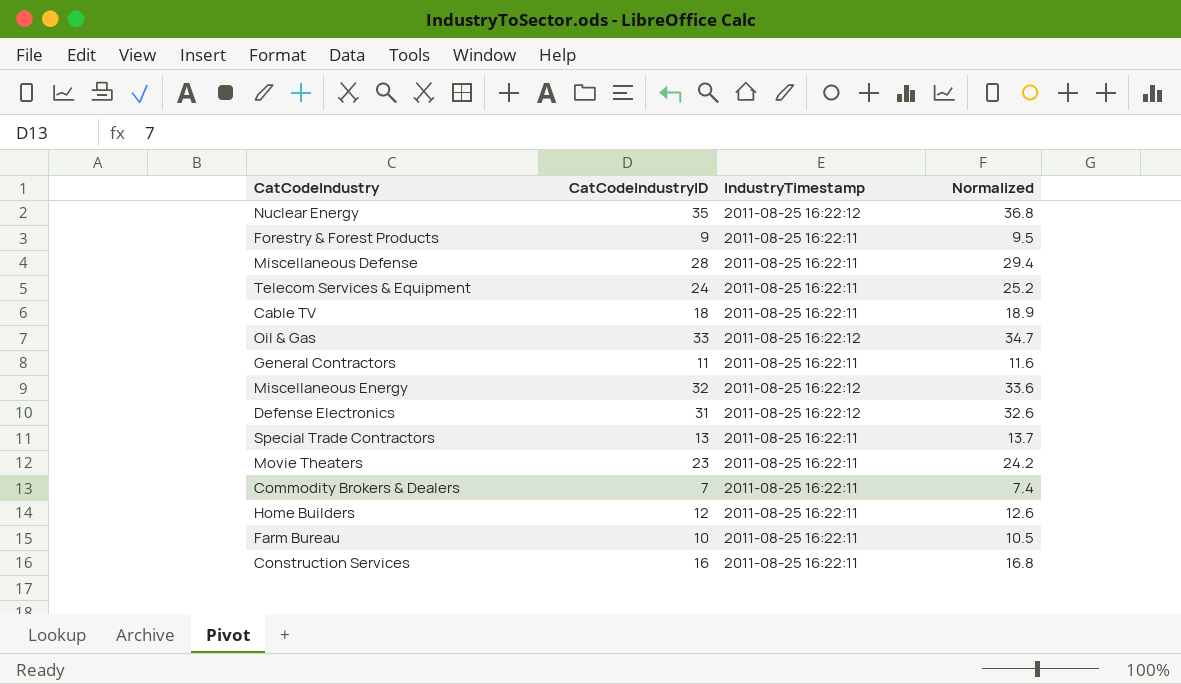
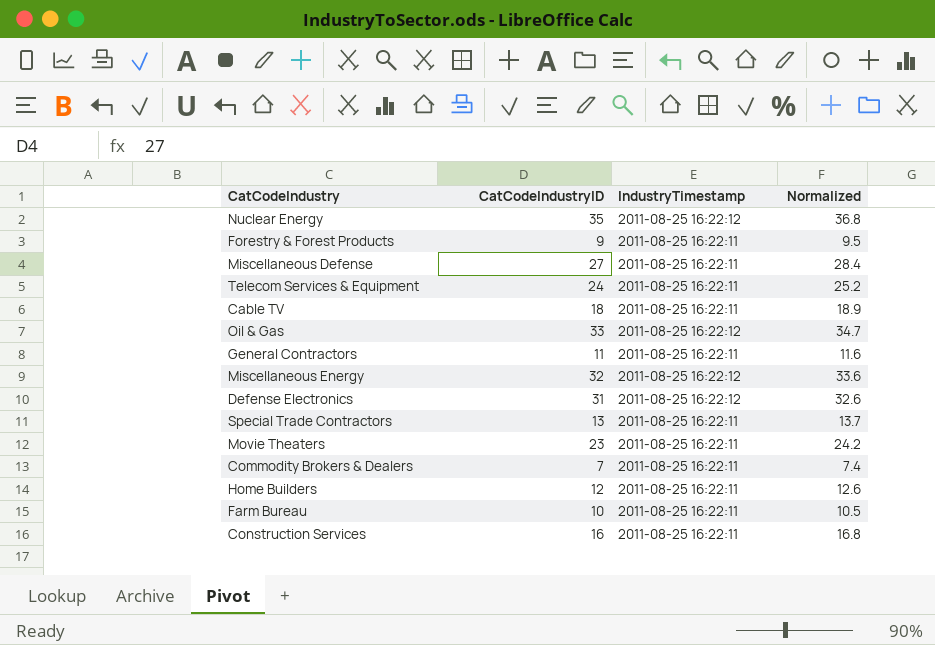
Miscellaneous Defense | CatCodeIndustryID: 28 -> 27
Miscellaneous Defense | Normalized: 29.4 -> 28.4

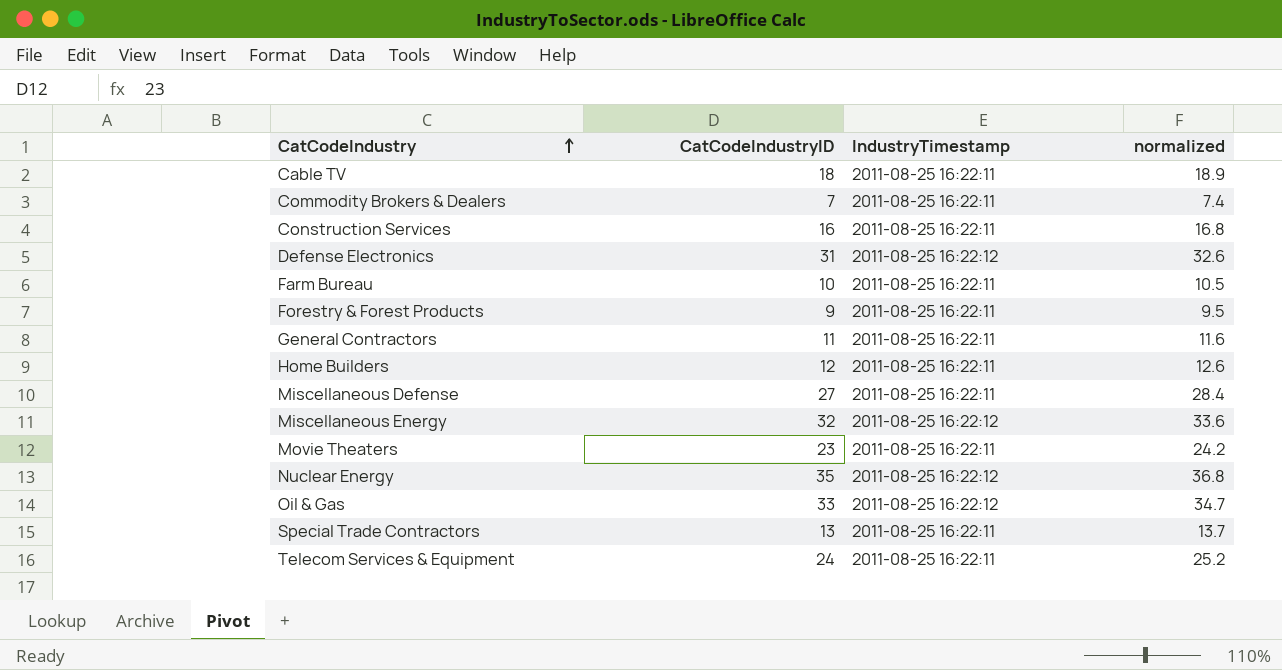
row order: none -> CatCodeIndustry ascending
column name: Normalized -> normalized

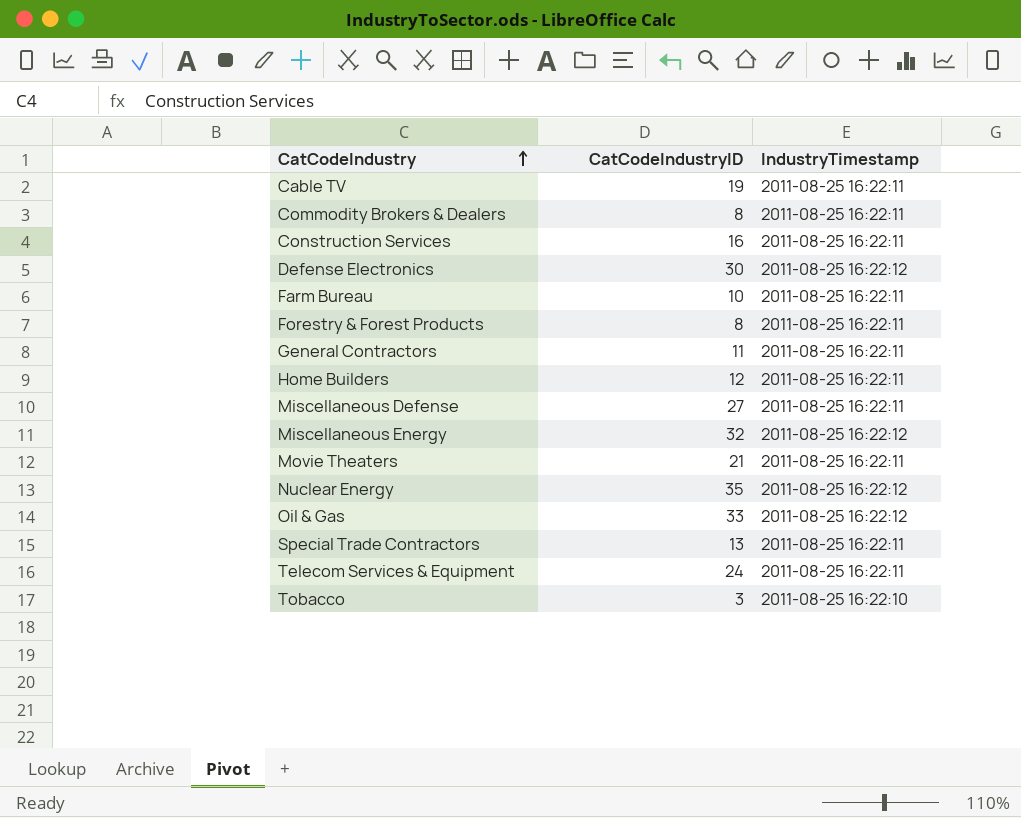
column normalized | formula: [CatCodeIndustryID] * 1.05 -> none
Cable TV | CatCodeIndustryID: 18 -> 19
Commodity Brokers & Dealers | CatCodeIndustryID: 7 -> 8
Defense Electronics | CatCodeIndustryID: 31 -> 30
Forestry & Forest Products | CatCodeIndustryID: 9 -> 8
Movie Theaters | CatCodeIndustryID: 23 -> 21
row Tobacco: none -> 3 | 2011-08-25 16:22:10

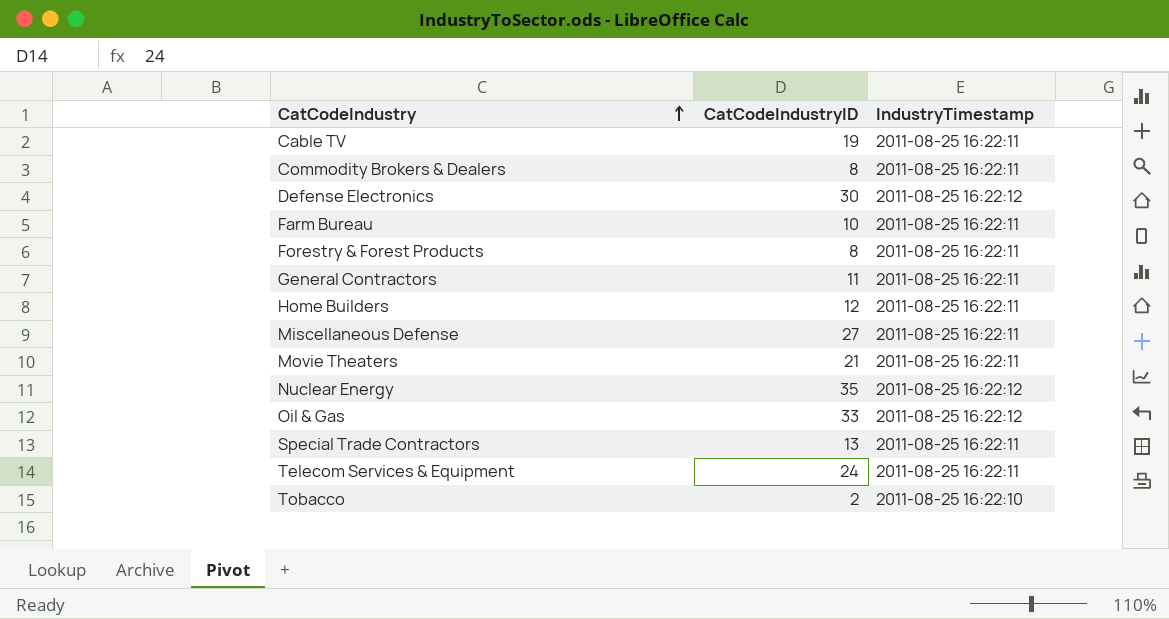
row Construction Services: 16 | 2011-08-25 16:22:11 -> none
row Miscellaneous Energy: 32 | 2011-08-25 16:22:12 -> none
Tobacco | CatCodeIndustryID: 3 -> 2

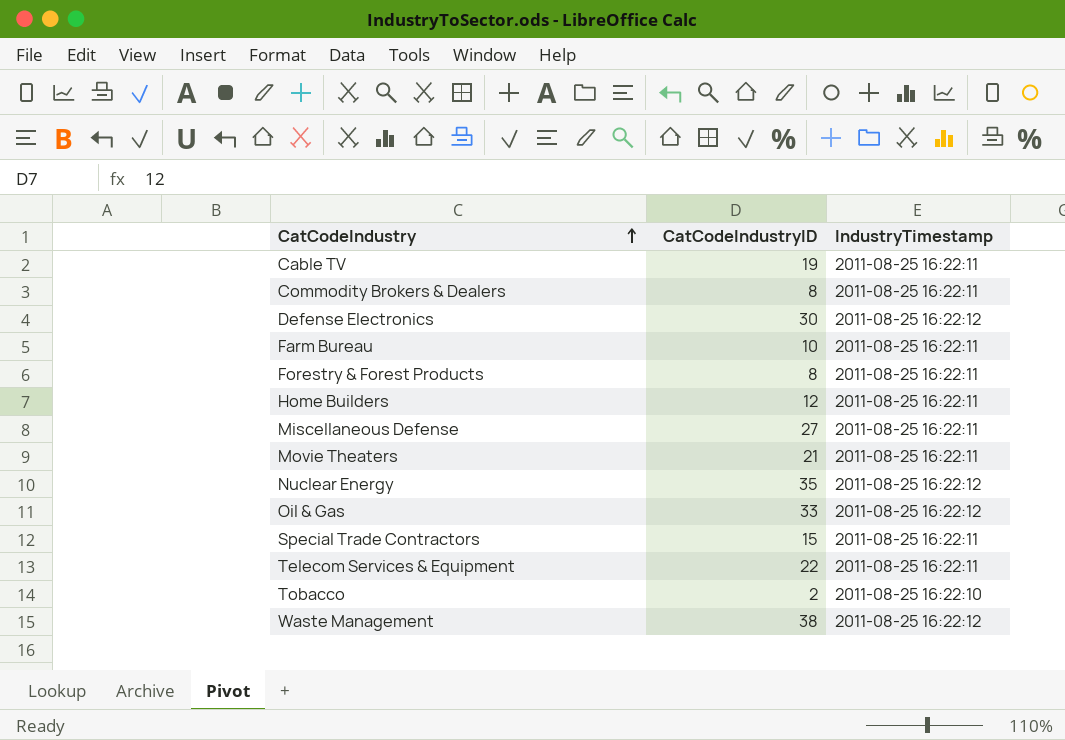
row General Contractors: 11 | 2011-08-25 16:22:11 -> none
Special Trade Contractors | CatCodeIndustryID: 13 -> 15
Telecom Services & Equipment | CatCodeIndustryID: 24 -> 22
row Waste Management: none -> 38 | 2011-08-25 16:22:12

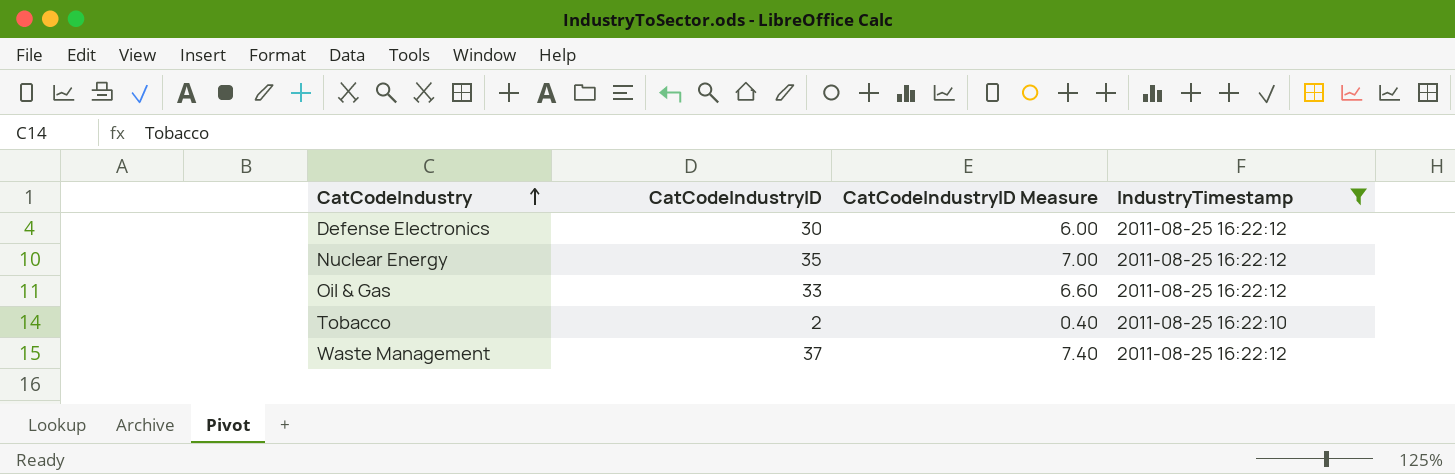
filter: none -> IndustryTimestamp != 2011-08-25 16:22:11
column CatCodeIndustryID Measure | formula: none -> [CatCodeIndustryID] * 0.2
Waste Management | CatCodeIndustryID: 38 -> 37

